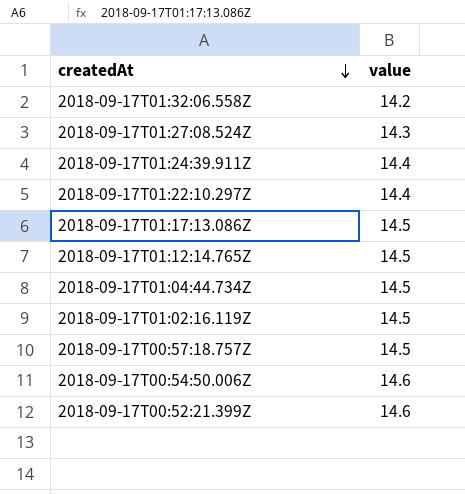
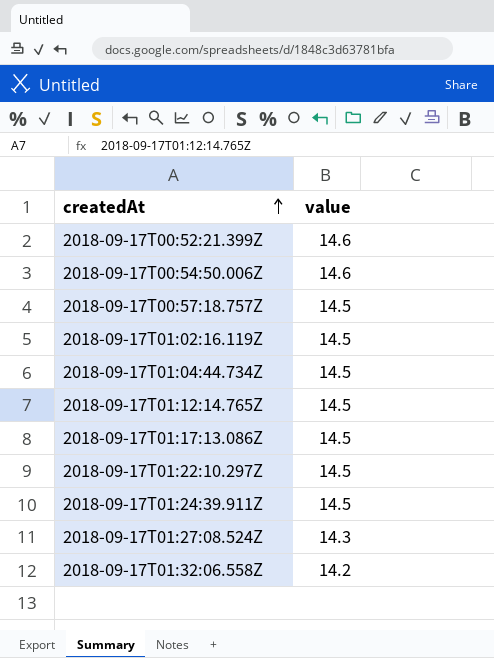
row order: createdAt descending -> createdAt ascending
2018-09-17T01:22:10.297Z | value: 14.4 -> 14.5
2018-09-17T01:24:39.911Z | value: 14.4 -> 14.5

